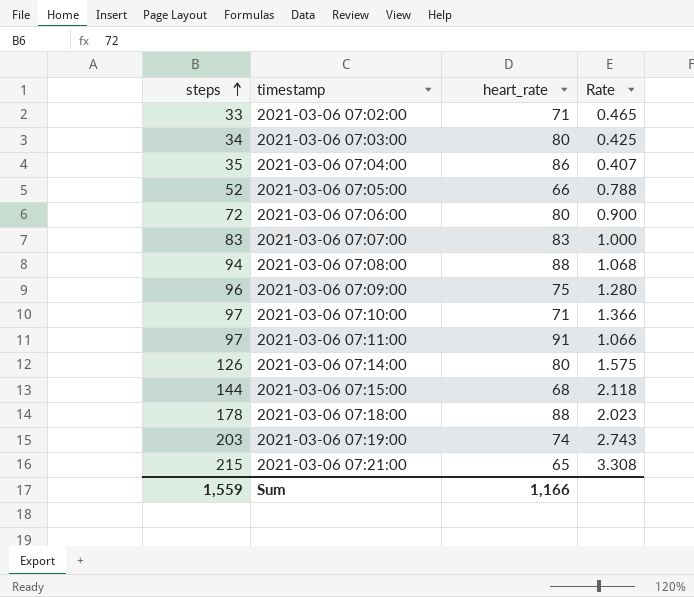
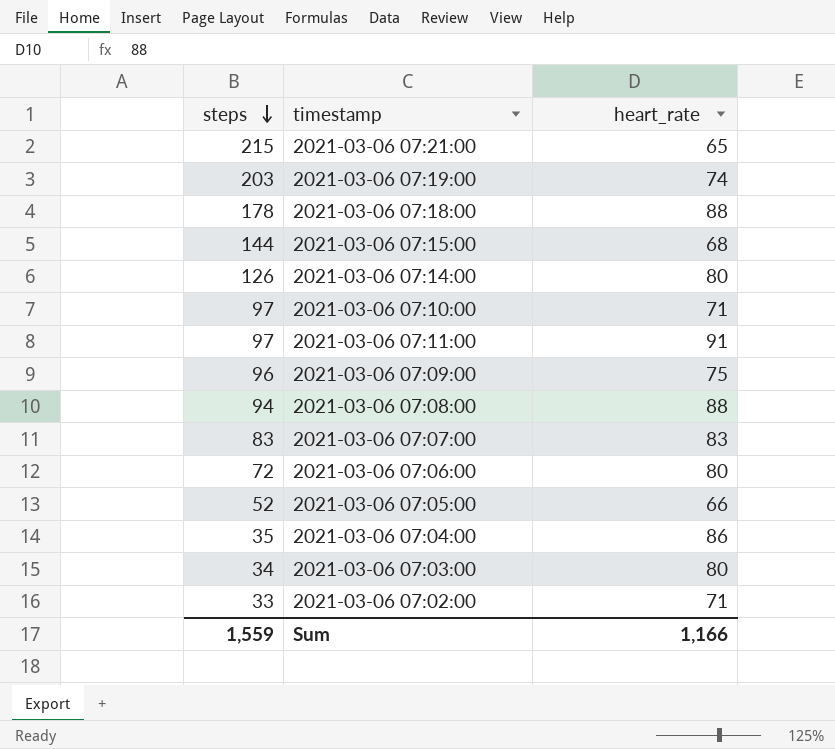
row order: steps ascending -> steps descending
column Rate | formula: [steps] / [heart_rate] -> none

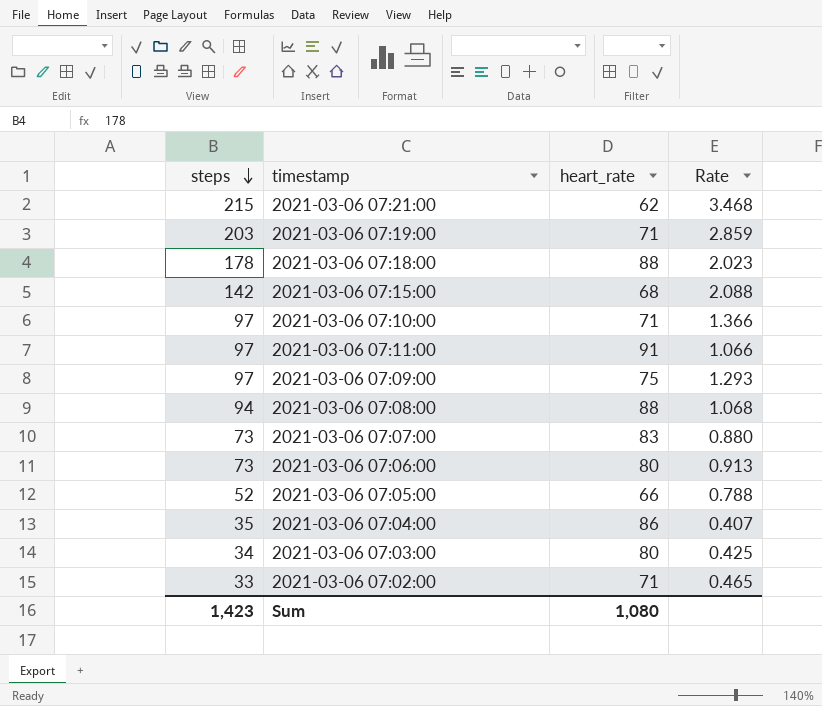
column Rate | formula: none -> [steps] / [heart_rate]
row 2021-03-06 07:14:00: 126 | 80 -> none
2021-03-06 07:21:00 | heart_rate: 65 -> 62
2021-03-06 07:19:00 | heart_rate: 74 -> 71
2021-03-06 07:15:00 | steps: 144 -> 142
2021-03-06 07:09:00 | steps: 96 -> 97
2021-03-06 07:07:00 | steps: 83 -> 73
2021-03-06 07:06:00 | steps: 72 -> 73
Sum | steps: 1,559 -> 1,423
Sum | heart_rate: 1,166 -> 1,080

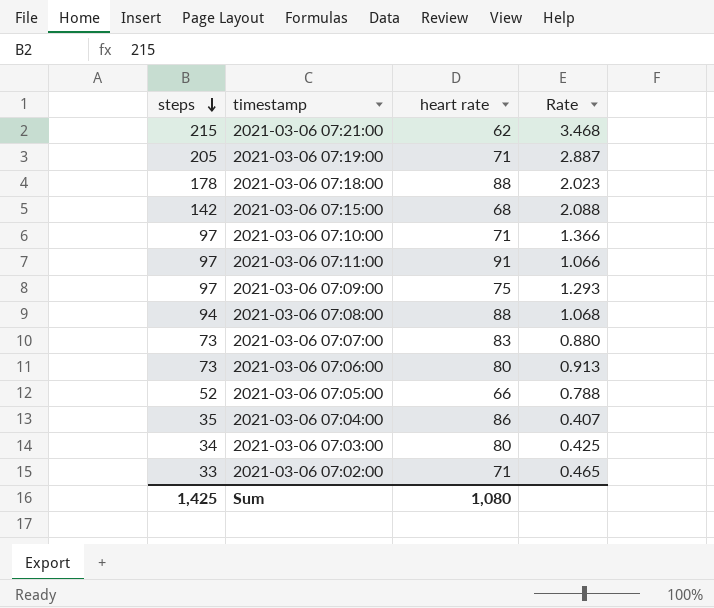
column name: heart_rate -> heart rate
2021-03-06 07:19:00 | steps: 203 -> 205
2021-03-06 07:19:00 | Rate: 2.859 -> 2.887
Sum | steps: 1,423 -> 1,425

